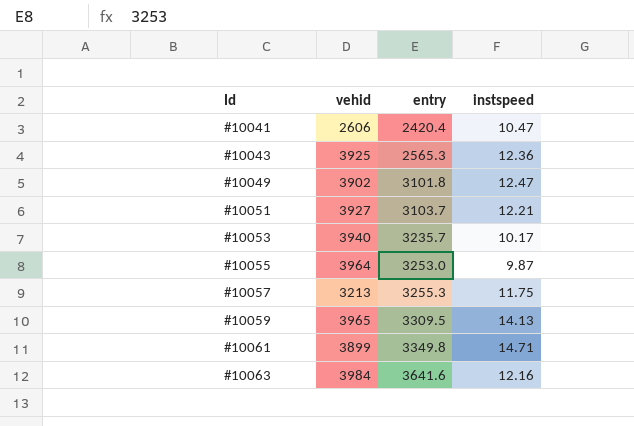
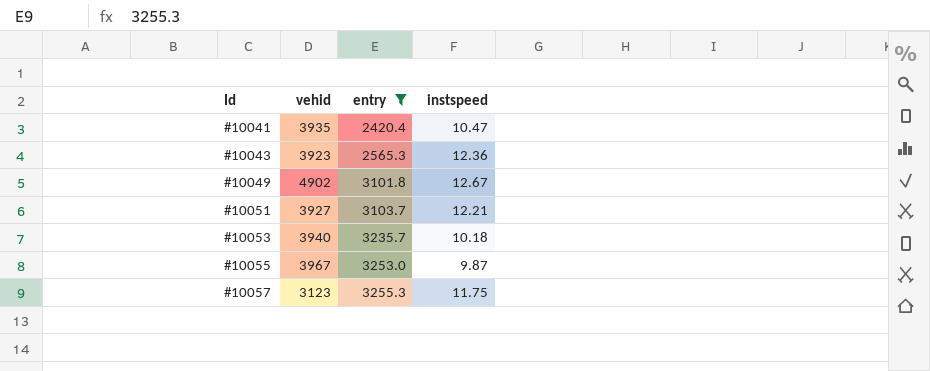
filter: none -> entry <= 3255.3
#10041 | vehid: 2606 -> 3935
#10043 | vehid: 3925 -> 3923
#10049 | vehid: 3902 -> 4902
#10049 | instspeed: 12.47 -> 12.67
#10053 | instspeed: 10.17 -> 10.18
#10055 | vehid: 3964 -> 3967
#10057 | vehid: 3213 -> 3123

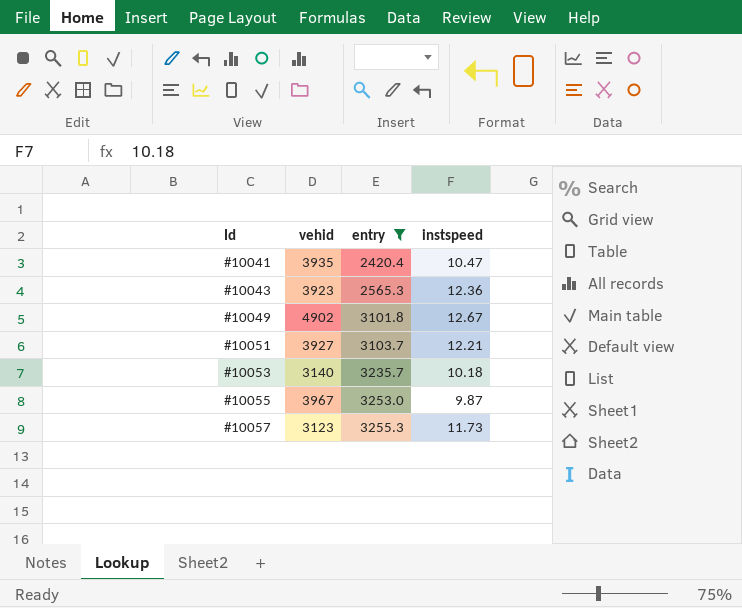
#10053 | vehid: 3940 -> 3140
#10057 | instspeed: 11.75 -> 11.73

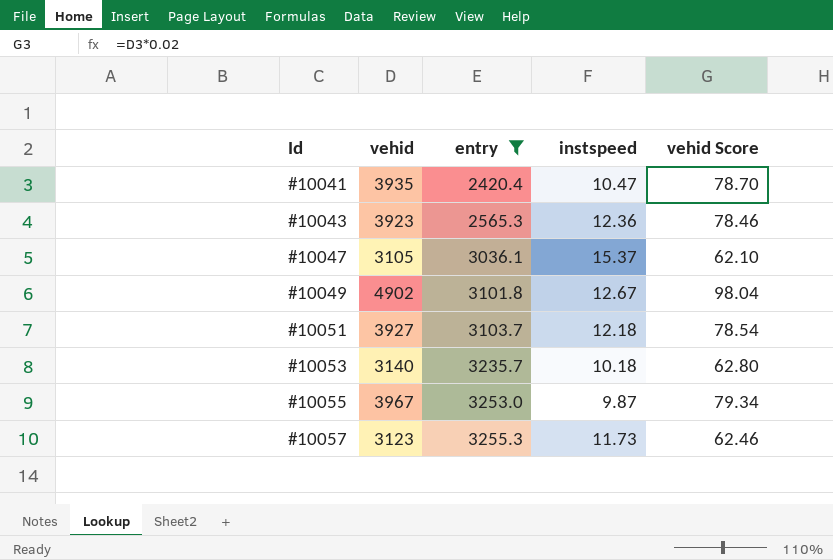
column vehid Score | formula: none -> [vehid] * 0.02
row #10047: none -> 3105 | 3036.1 | 15.37 | 62.10
#10051 | instspeed: 12.21 -> 12.18

